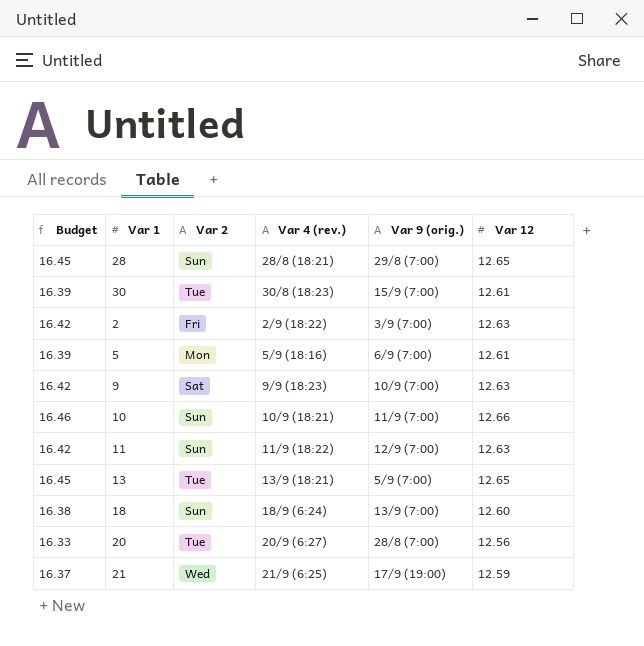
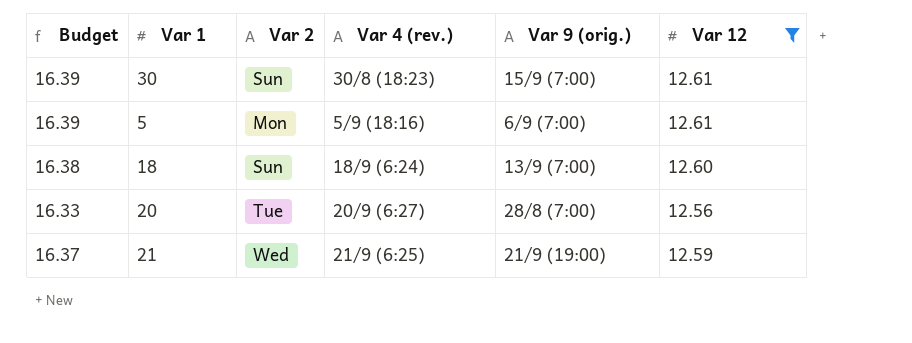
filter: none -> Var 12 <= 12.61
30 | Var 2: Tue -> Sun
21 | Var 9 (orig.): 17/9 (19:00) -> 21/9 (19:00)

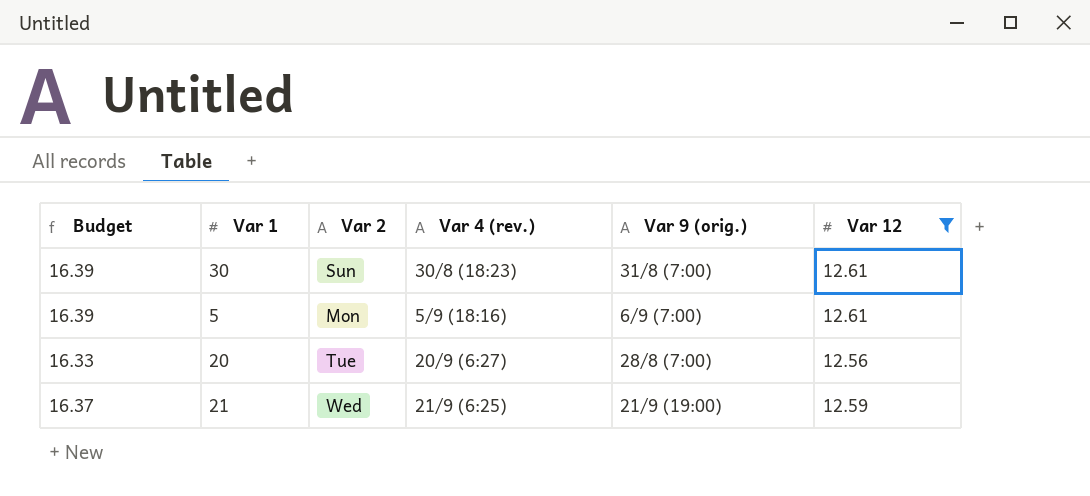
row 18: 16.38 | Sun | 18/9 (6:24) | 13/9 (7:00) | 12.60 -> none
30 | Var 9 (orig.): 15/9 (7:00) -> 31/8 (7:00)

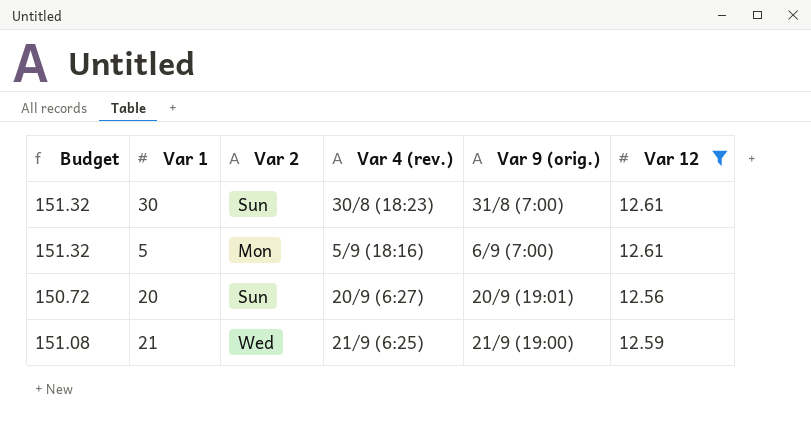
column Budget | formula: [Var 12] * 1.3 -> [Var 12] * 12
20 | Var 2: Tue -> Sun
20 | Var 9 (orig.): 28/8 (7:00) -> 20/9 (19:01)

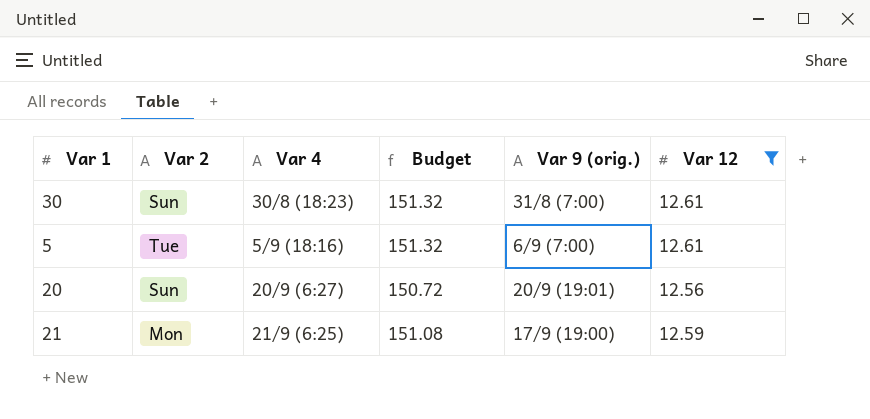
column name: Var 4 (rev.) -> Var 4
column Budget | position: 1 -> 4
5 | Var 2: Mon -> Tue
21 | Var 2: Wed -> Mon
21 | Var 9 (orig.): 21/9 (19:00) -> 17/9 (19:00)

